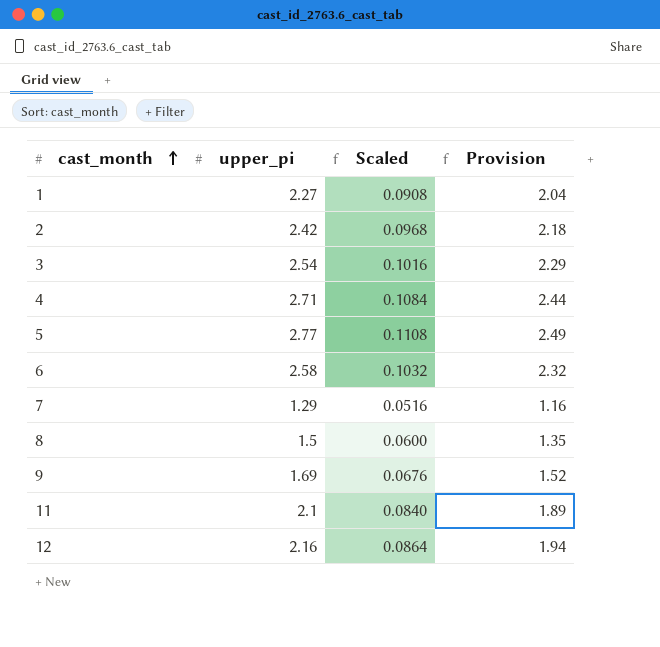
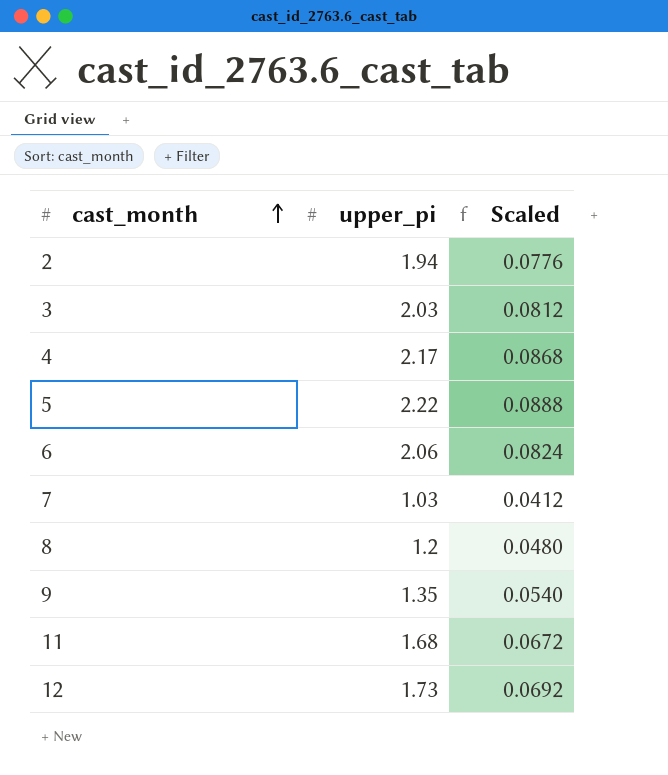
column Provision | formula: [upper_pi] * 0.9 -> none
row 1: 2.27 | 0.0908 | 2.04 -> none
2 | upper_pi: 2.42 -> 1.94
2 | Scaled: 0.0968 -> 0.0776
3 | upper_pi: 2.54 -> 2.03
3 | Scaled: 0.1016 -> 0.0812
4 | upper_pi: 2.71 -> 2.17
4 | Scaled: 0.1084 -> 0.0868
5 | upper_pi: 2.77 -> 2.22
5 | Scaled: 0.1108 -> 0.0888
6 | upper_pi: 2.58 -> 2.06
6 | Scaled: 0.1032 -> 0.0824
7 | upper_pi: 1.29 -> 1.03
7 | Scaled: 0.0516 -> 0.0412
8 | upper_pi: 1.5 -> 1.2
8 | Scaled: 0.0600 -> 0.0480
9 | upper_pi: 1.69 -> 1.35
9 | Scaled: 0.0676 -> 0.0540
11 | upper_pi: 2.1 -> 1.68
11 | Scaled: 0.0840 -> 0.0672
12 | upper_pi: 2.16 -> 1.73
12 | Scaled: 0.0864 -> 0.0692

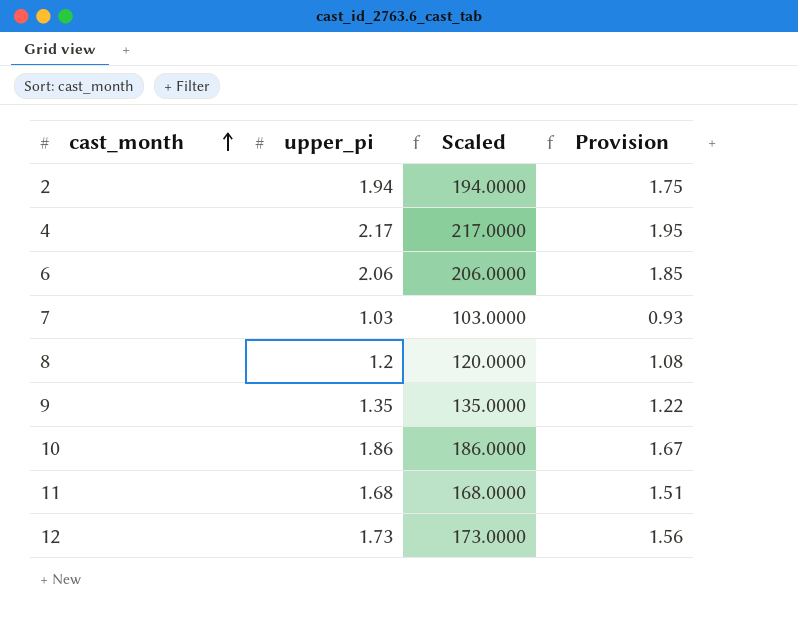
column Scaled | formula: [upper_pi] * 0.04 -> [upper_pi] * 100
column Provision | formula: none -> [upper_pi] * 0.9
row 3: 2.03 | 0.0812 -> none
row 5: 2.22 | 0.0888 -> none
row 10: none -> 1.86 | 186.0000 | 1.67

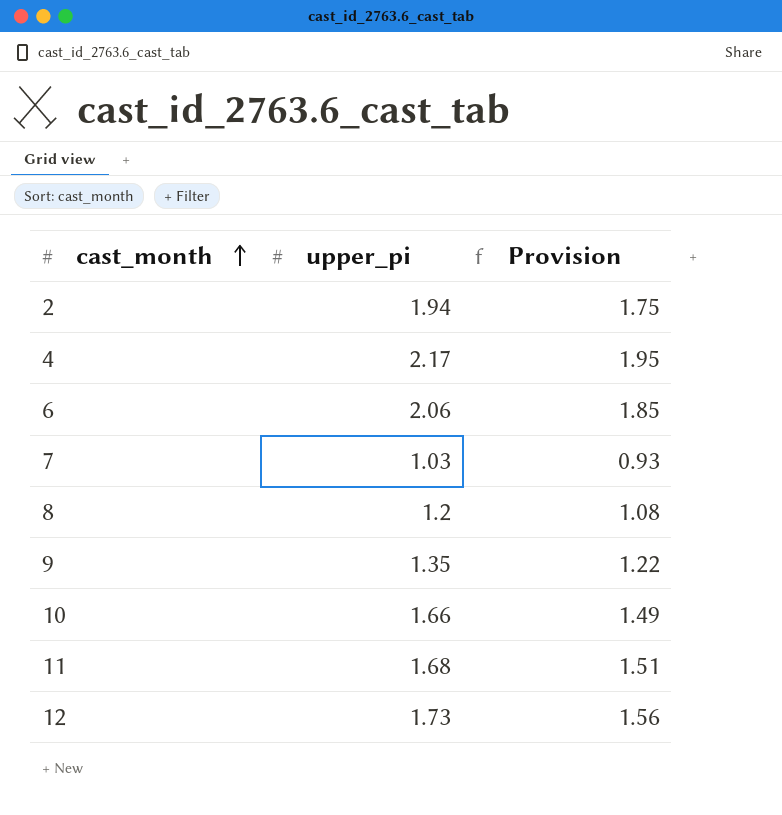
column Scaled | formula: [upper_pi] * 100 -> none
10 | upper_pi: 1.86 -> 1.66
10 | Provision: 1.67 -> 1.49

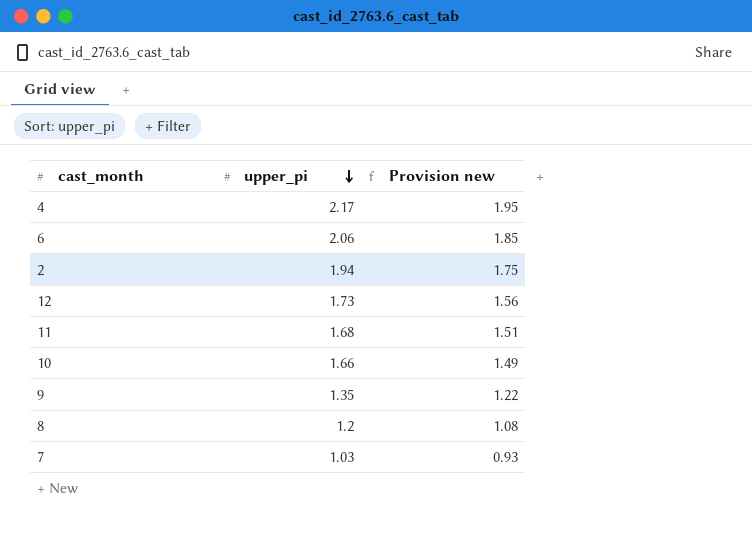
row order: cast_month ascending -> upper_pi descending
column name: Provision -> Provision new

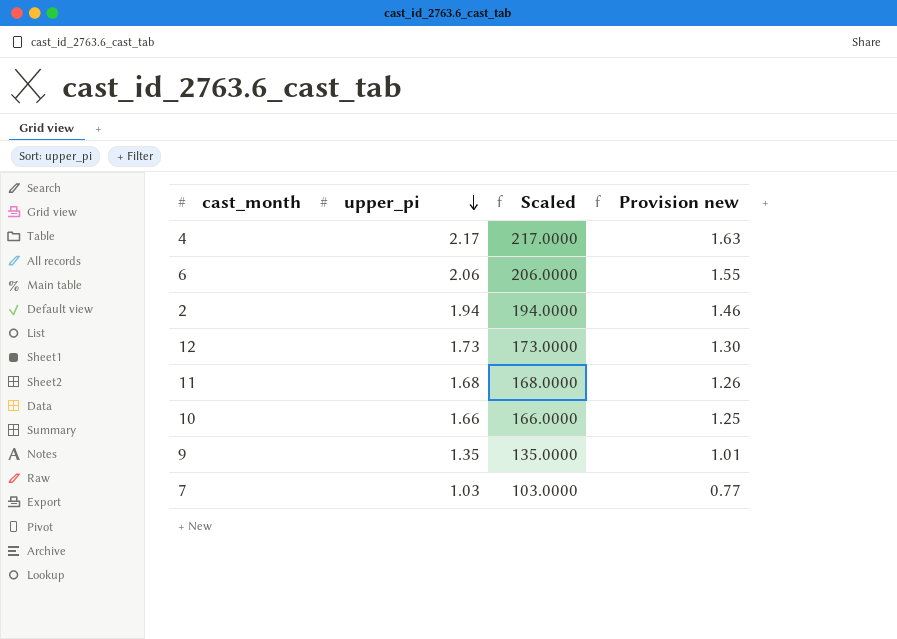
column Scaled | formula: none -> [upper_pi] * 100
column Provision new | formula: [upper_pi] * 0.9 -> [upper_pi] * 0.75
row 8: 1.2 | 1.08 -> none

